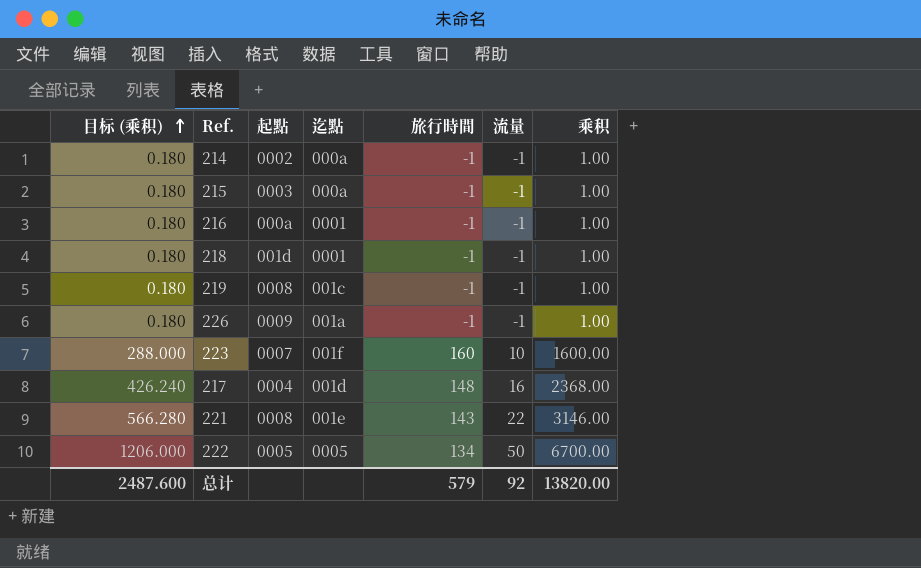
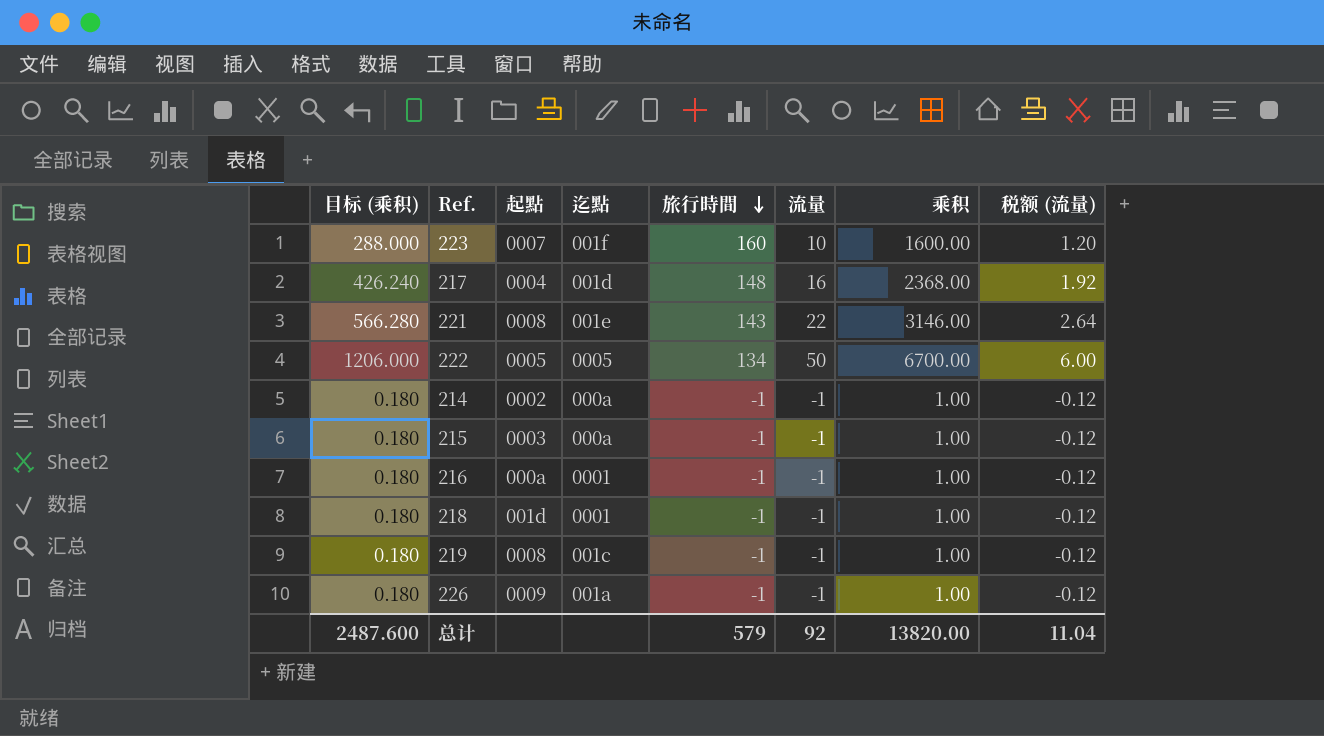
row order: 目标 (乘积) ascending -> 旅行時間 descending
column 税额 (流量) | formula: none -> [流量] * 0.12

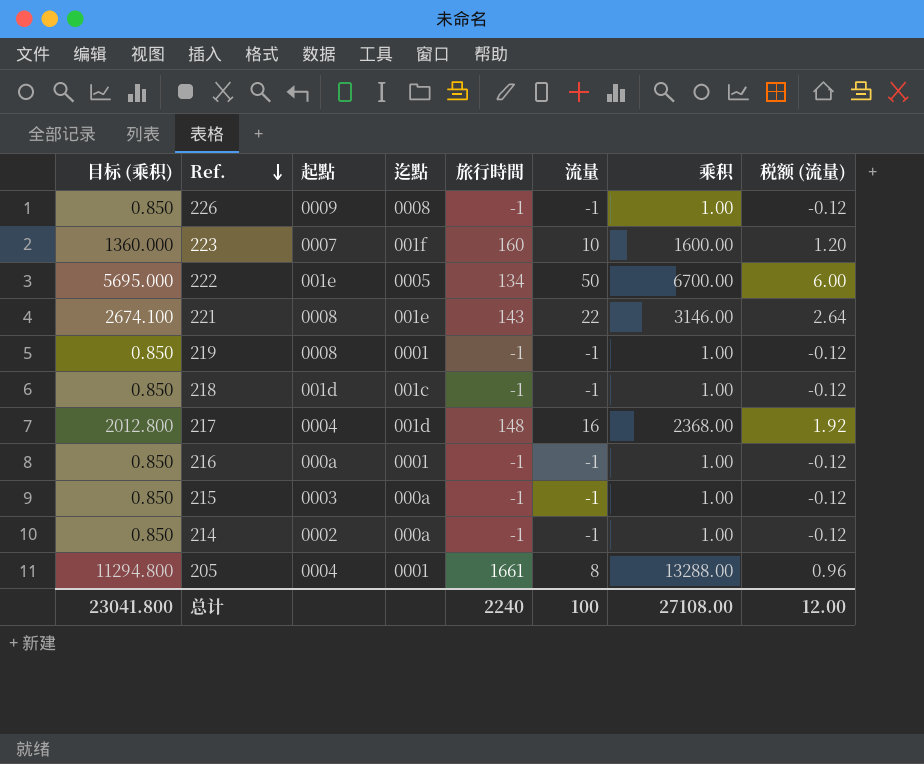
row order: 旅行時間 descending -> Ref. descending
column 目标 (乘积) | formula: [乘积] * 0.18 -> [乘积] * 0.85
226 | 迄點: 001a -> 0008
222 | 起點: 0005 -> 001e
219 | 迄點: 001c -> 0001
218 | 迄點: 0001 -> 001c
row 205: none -> 11294.800 | 0004 | 0001 | 1661 | 8 | 13288.00 | 0.96
总计 | 目标 (乘积): 2487.600 -> 23041.800
总计 | 旅行時間: 579 -> 2240
总计 | 流量: 92 -> 100
总计 | 乘积: 13820.00 -> 27108.00
总计 | 税额 (流量): 11.04 -> 12.00

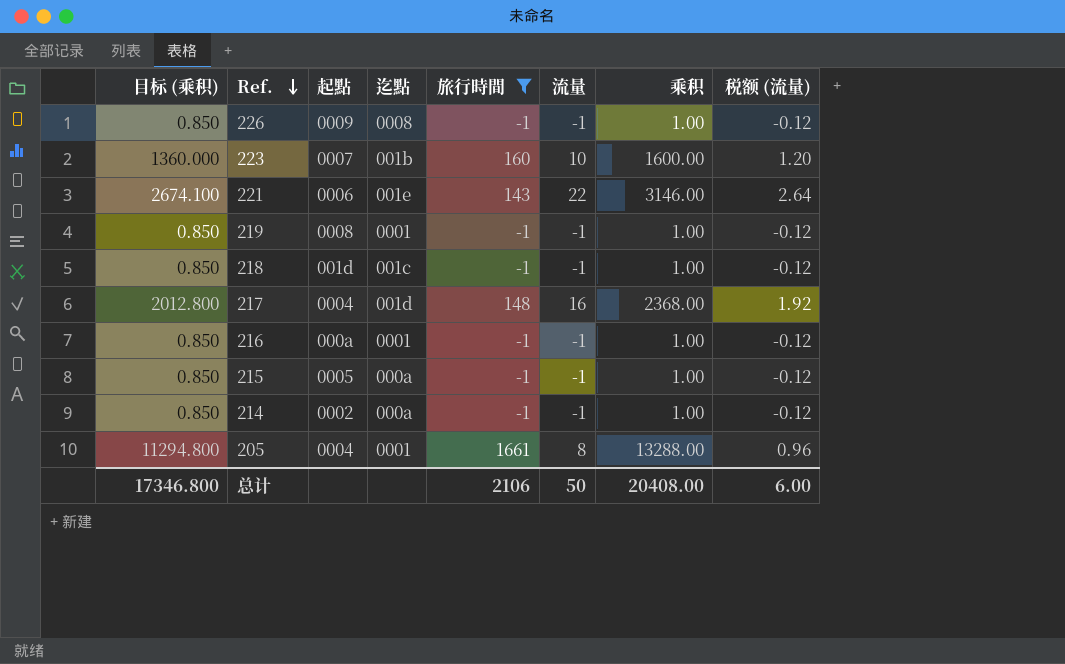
filter: none -> 旅行時間 != 134
223 | 迄點: 001f -> 001b
221 | 起點: 0008 -> 0006
215 | 起點: 0003 -> 0005
总计 | 目标 (乘积): 23041.800 -> 17346.800
总计 | 旅行時間: 2240 -> 2106
总计 | 流量: 100 -> 50
总计 | 乘积: 27108.00 -> 20408.00
总计 | 税额 (流量): 12.00 -> 6.00

